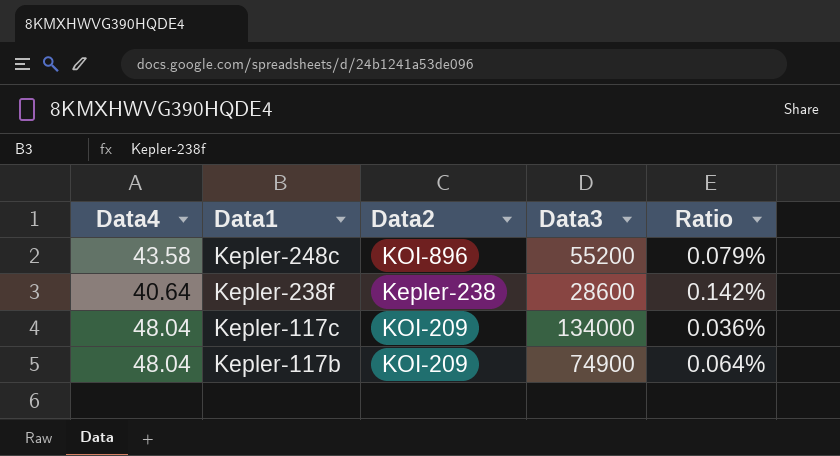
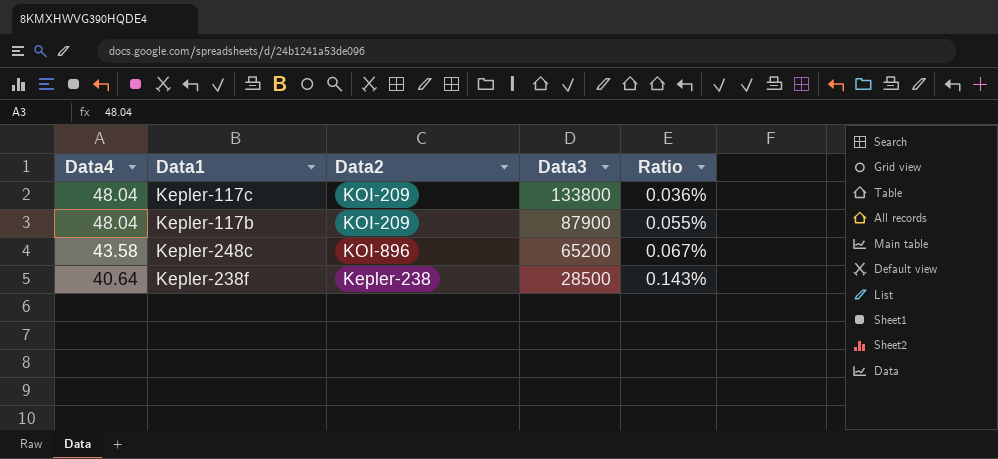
row order: Data1 descending -> Data4 descending
Kepler-117c | Data3: 134000 -> 133800
Kepler-117b | Data3: 74900 -> 87900
Kepler-117b | Ratio: 0.064% -> 0.055%
Kepler-248c | Data3: 55200 -> 65200
Kepler-248c | Ratio: 0.079% -> 0.067%
Kepler-238f | Data3: 28600 -> 28500
Kepler-238f | Ratio: 0.142% -> 0.143%

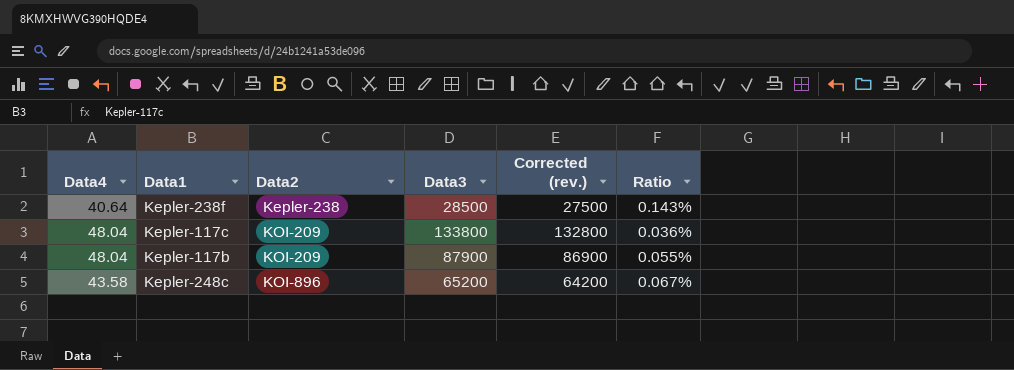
row order: Data4 descending -> Data2 ascending
column Corrected (rev.) | formula: none -> [Data3] - 1000

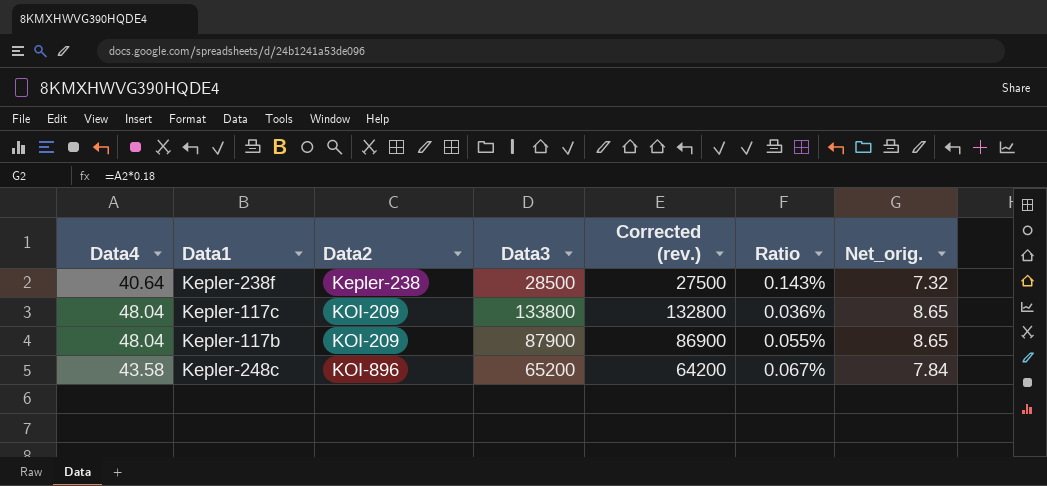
column Net_orig. | formula: none -> [Data4] * 0.18

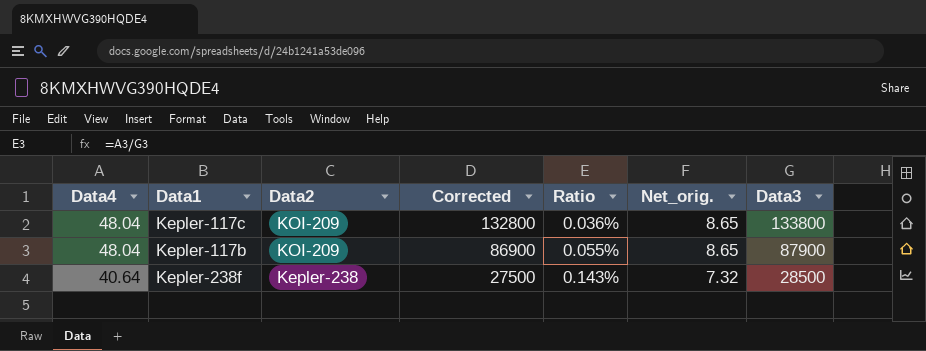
row order: Data2 ascending -> Data4 descending
column name: Corrected (rev.) -> Corrected
column Data3 | position: 4 -> 7
row Kepler-248c: 43.58 | KOI-896 | 65200 | 64200 | 0.067% | 7.84 -> none

